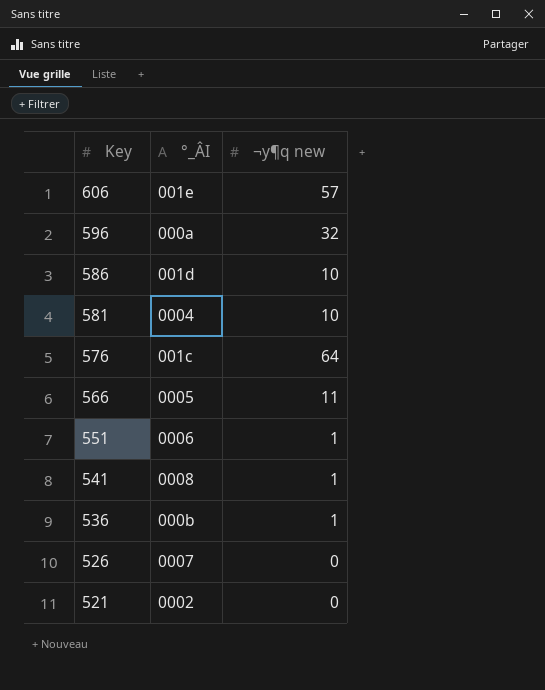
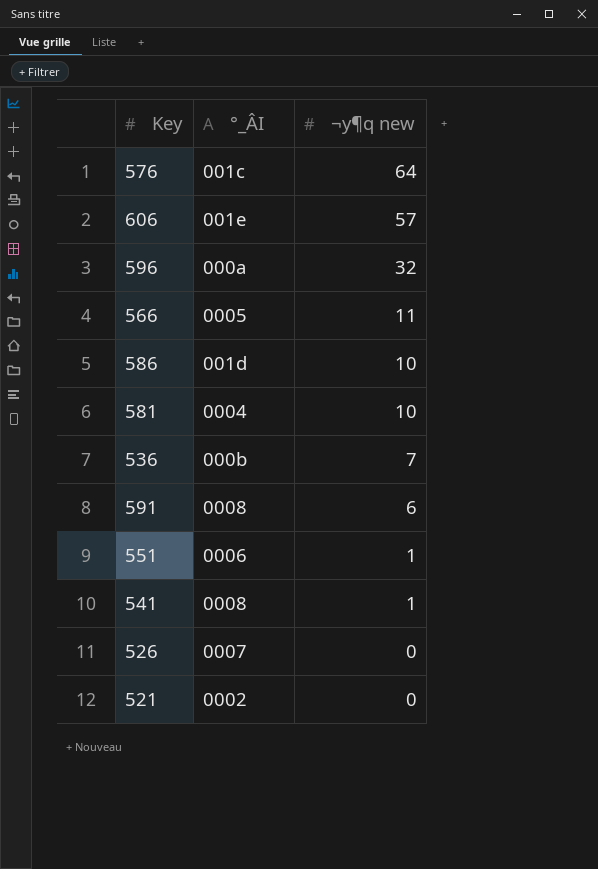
row order: Key descending -> ¬y¶q new descending
536 | ¬y¶q new: 1 -> 7
row 591: none -> 0008 | 6

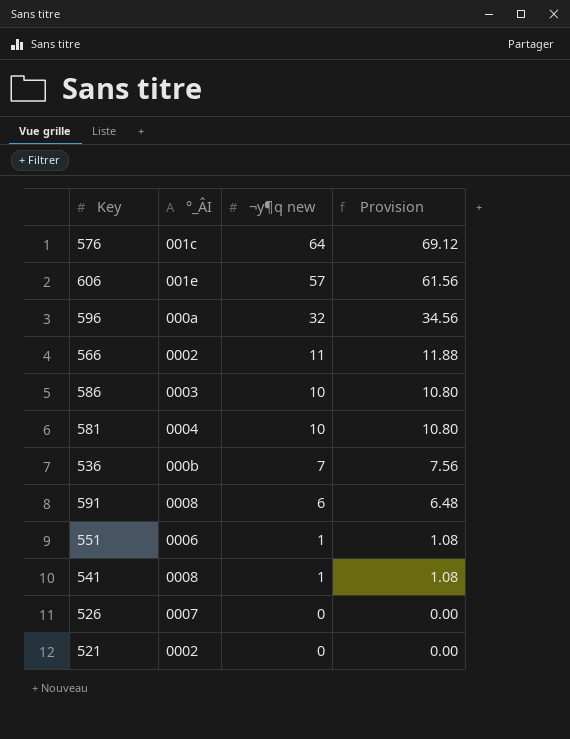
column Provision | formula: none -> [¬y¶q new] * 1.08
566 | °_ÂI: 0005 -> 0002
586 | °_ÂI: 001d -> 0003

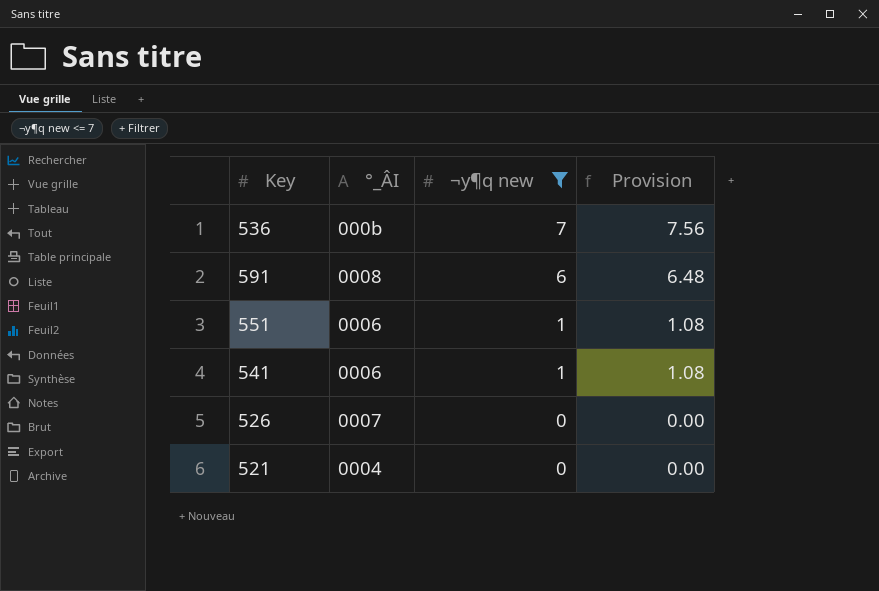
filter: none -> ¬y¶q new <= 7
541 | °_ÂI: 0008 -> 0006
521 | °_ÂI: 0002 -> 0004

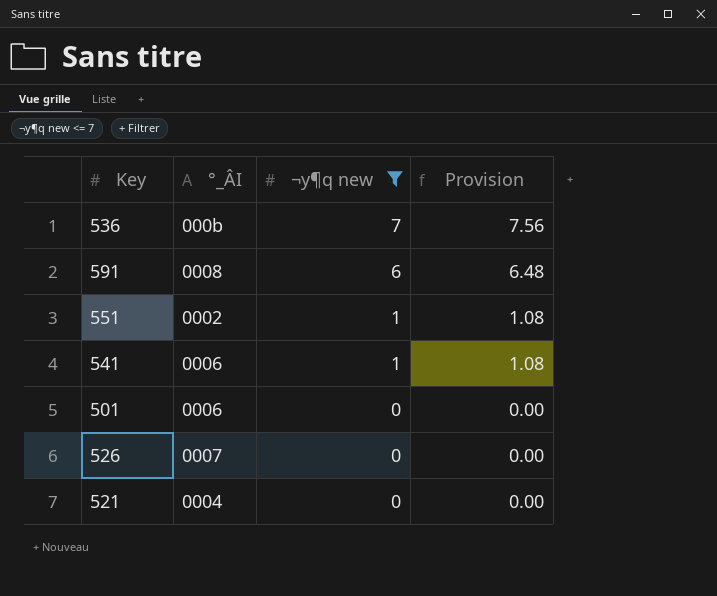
551 | °_ÂI: 0006 -> 0002
row 501: none -> 0006 | 0 | 0.00

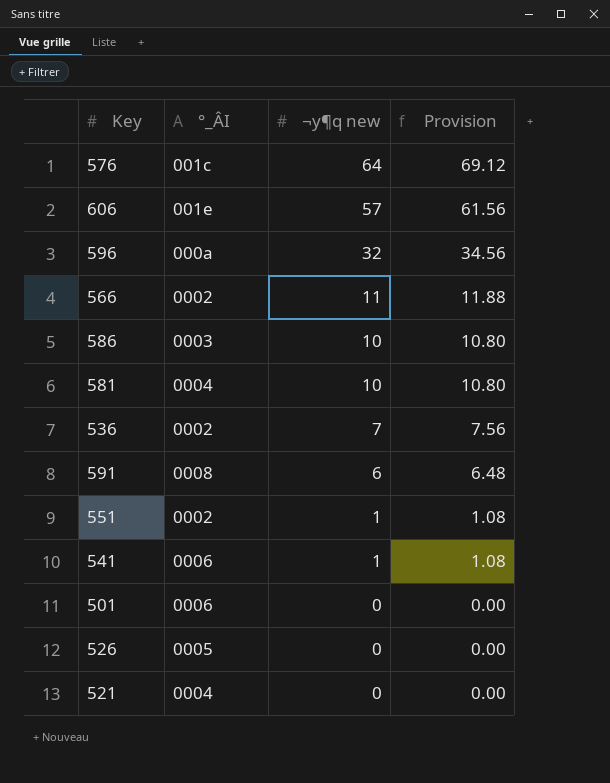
filter: ¬y¶q new <= 7 -> none
536 | °_ÂI: 000b -> 0002
526 | °_ÂI: 0007 -> 0005

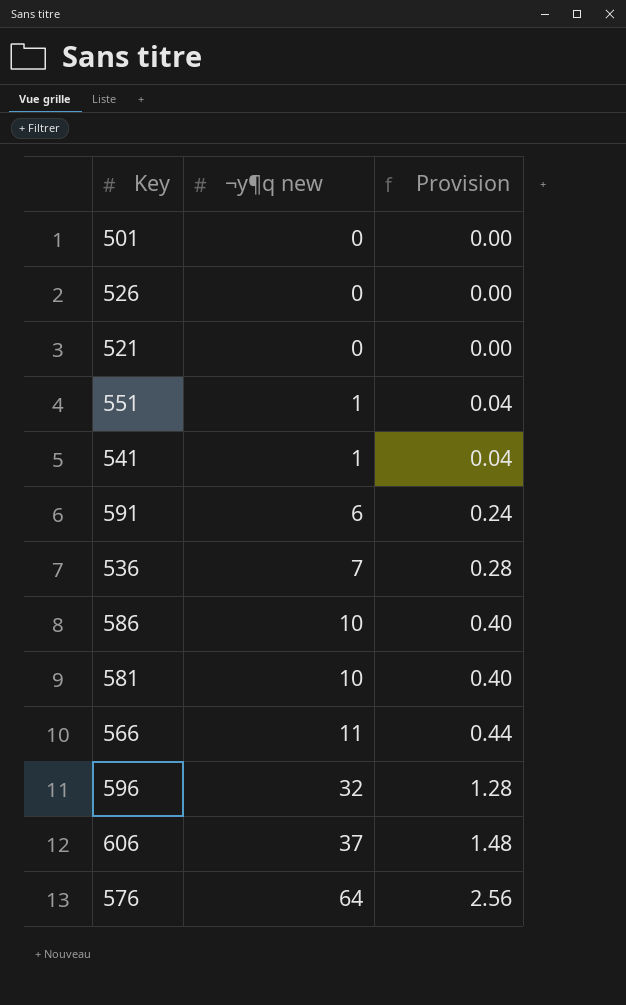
row order: ¬y¶q new descending -> ¬y¶q new ascending
column °_ÂI | position: 2 -> none
column Provision | formula: [¬y¶q new] * 1.08 -> [¬y¶q new] * 0.04
606 | ¬y¶q new: 57 -> 37

